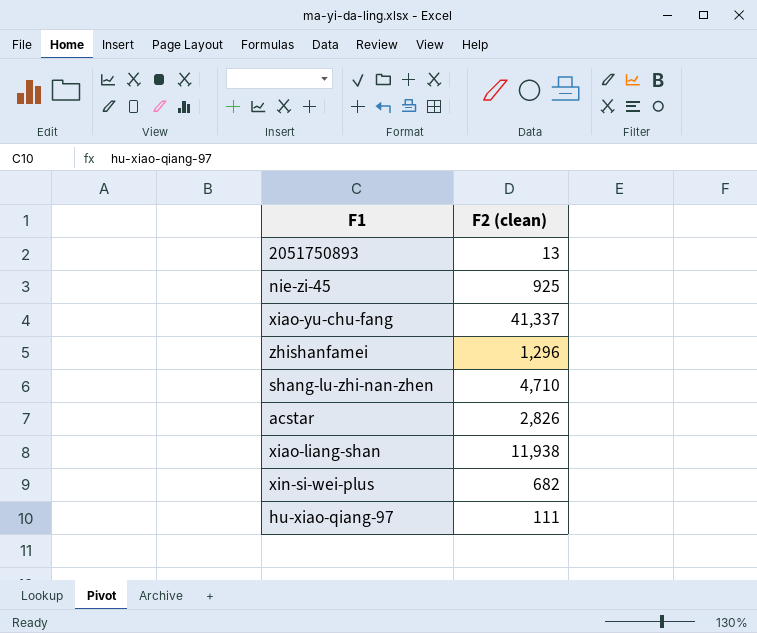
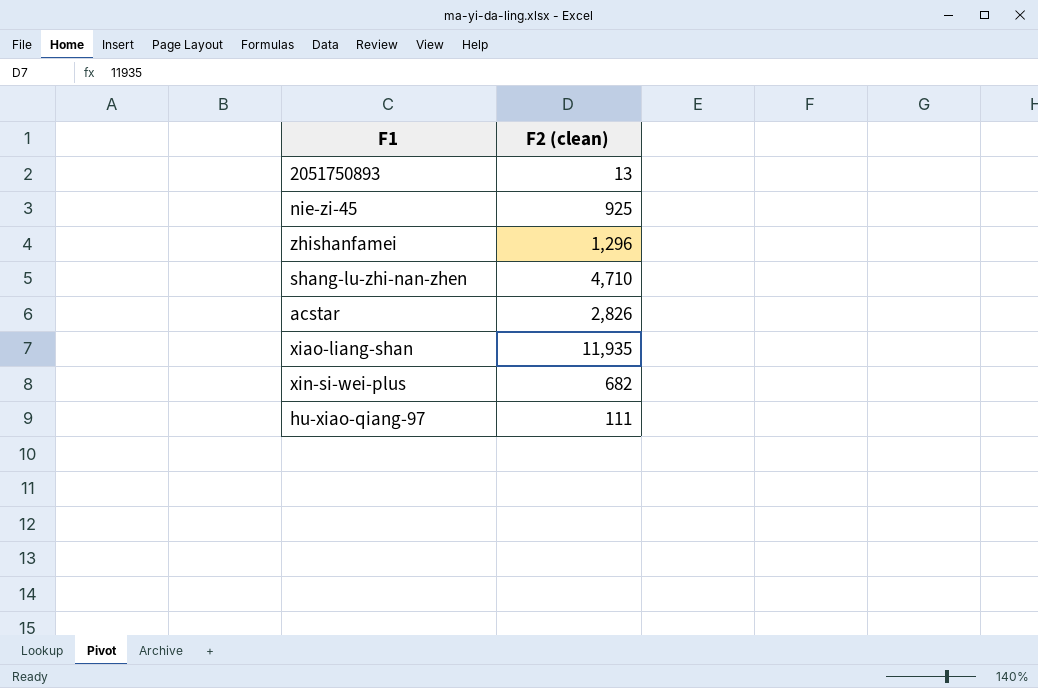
row xiao-yu-chu-fang: 41,337 -> none
xiao-liang-shan | F2 (clean): 11,938 -> 11,935

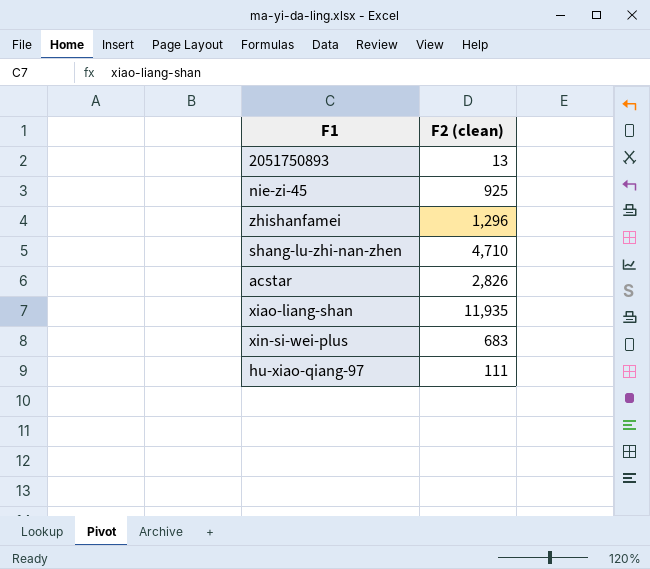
xin-si-wei-plus | F2 (clean): 682 -> 683

